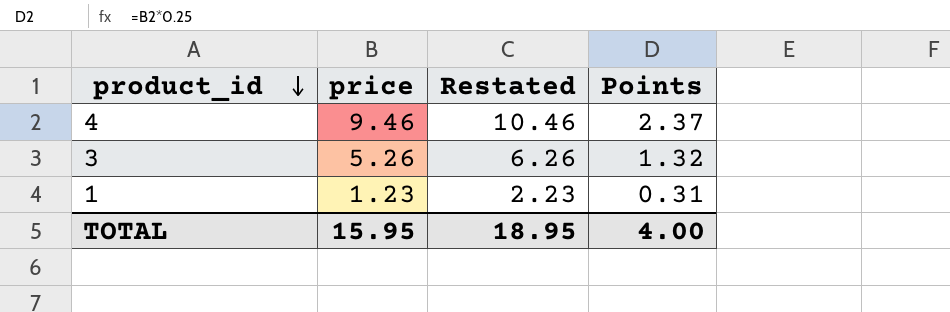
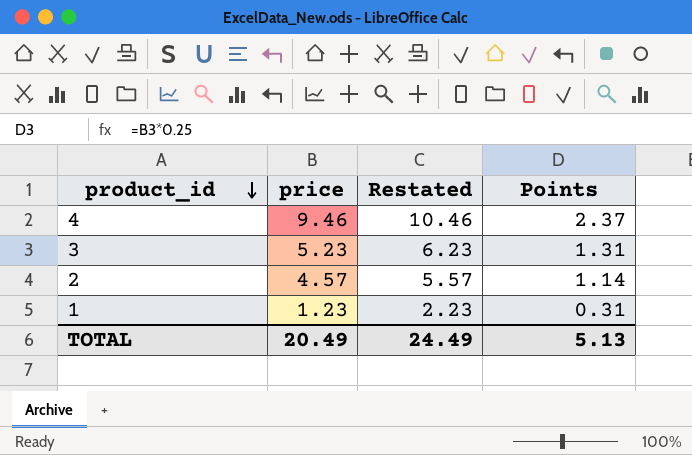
3 | price: 5.26 -> 5.23
3 | Restated: 6.26 -> 6.23
3 | Points: 1.32 -> 1.31
row 2: none -> 4.57 | 5.57 | 1.14
TOTAL | price: 15.95 -> 20.49
TOTAL | Restated: 18.95 -> 24.49
TOTAL | Points: 4.00 -> 5.13

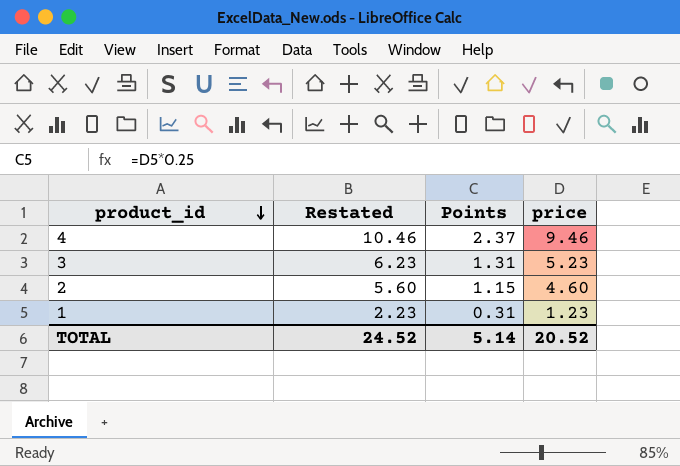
column price | position: 2 -> 4
2 | Restated: 5.57 -> 5.60
2 | Points: 1.14 -> 1.15
2 | price: 4.57 -> 4.60
TOTAL | Restated: 24.49 -> 24.52
TOTAL | Points: 5.13 -> 5.14
TOTAL | price: 20.49 -> 20.52

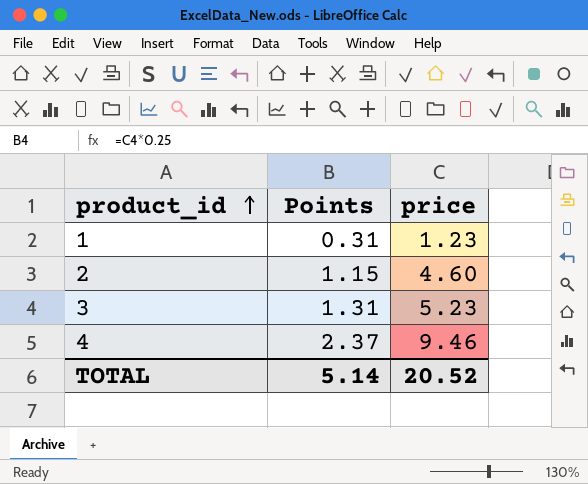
row order: product_id descending -> product_id ascending
column Restated | formula: [price] + 1 -> none

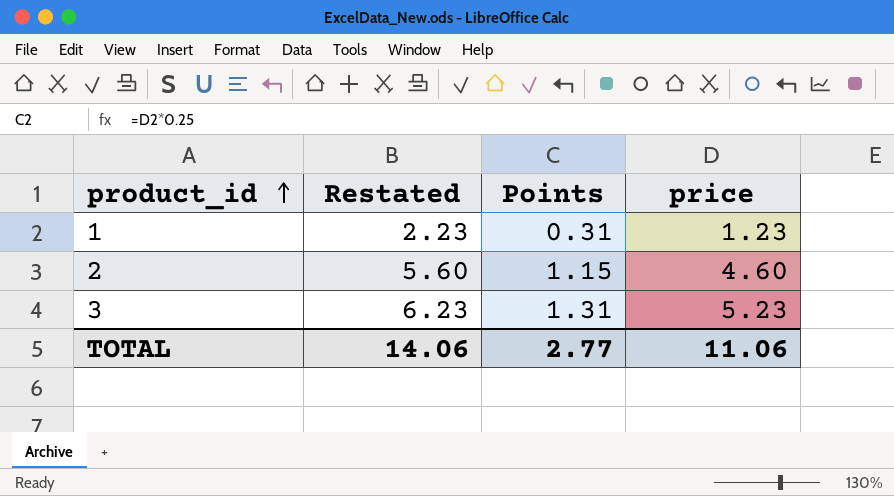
column Restated | formula: none -> [price] + 1
row 4: 2.37 | 9.46 -> none
TOTAL | Points: 5.14 -> 2.77
TOTAL | price: 20.52 -> 11.06

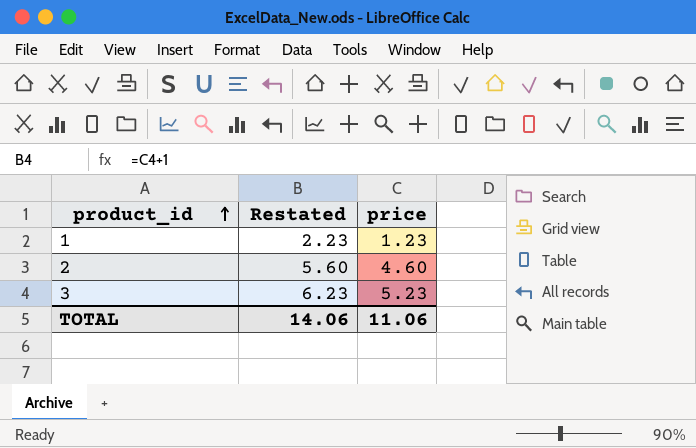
column Points | formula: [price] * 0.25 -> none

